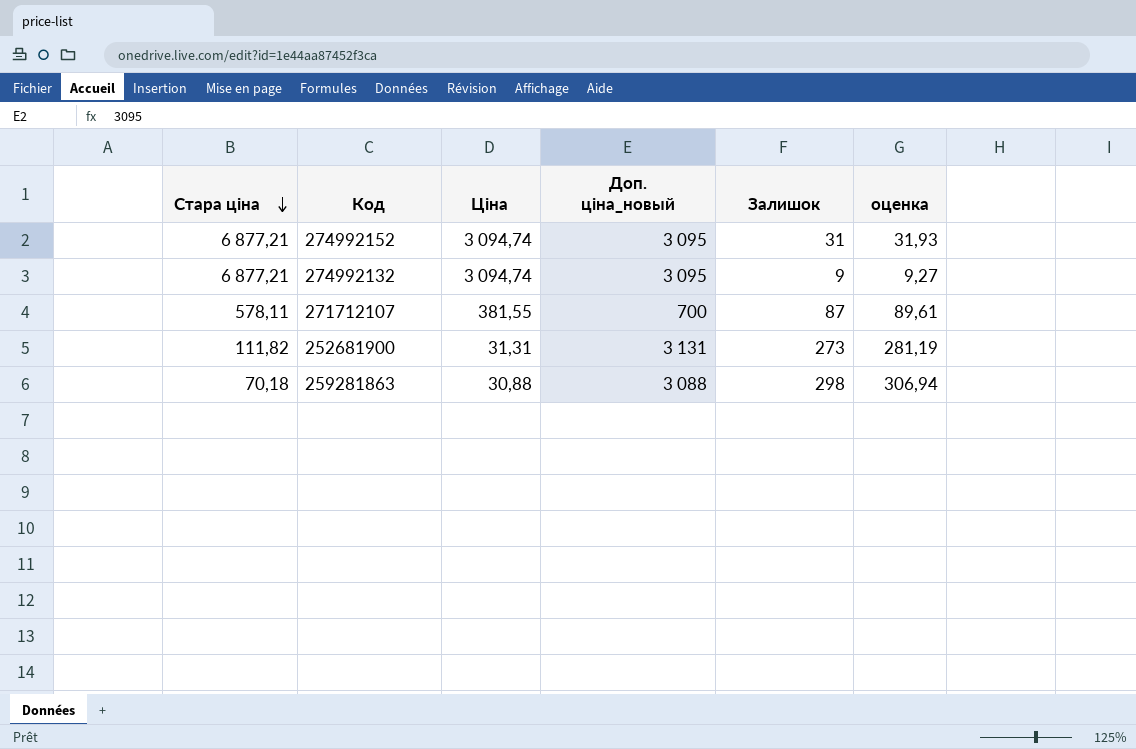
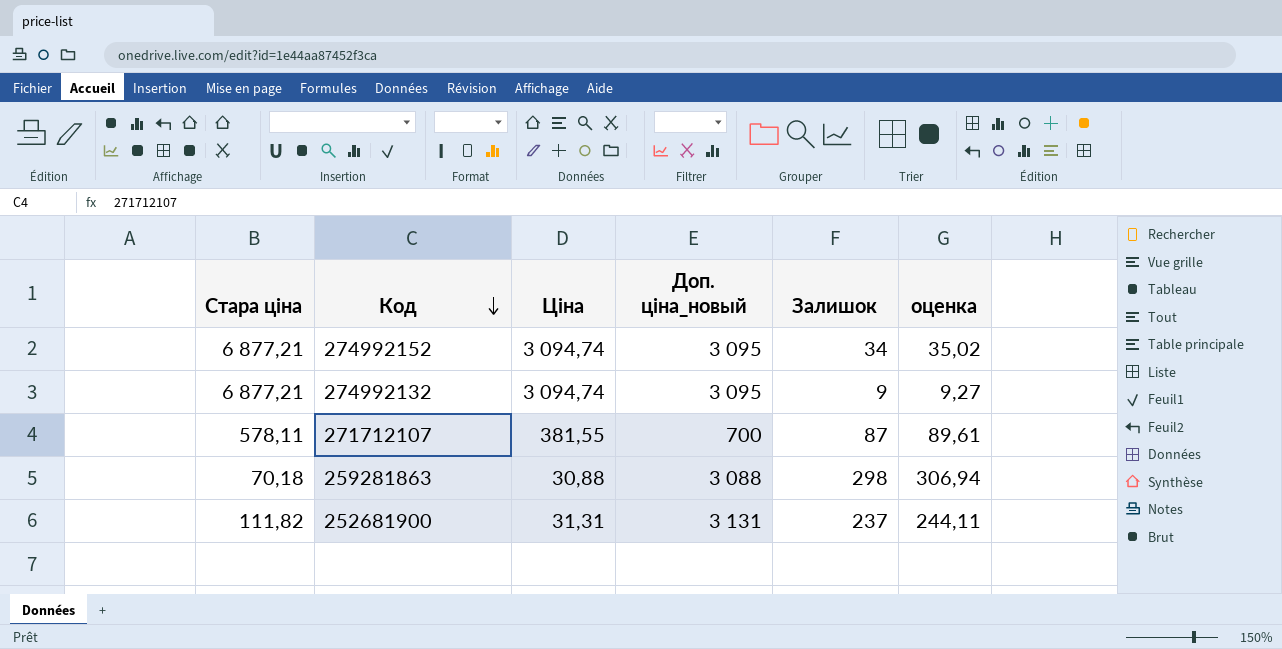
row order: Стара ціна descending -> Код descending
274992152 | Залишок: 31 -> 34
274992152 | оценка: 31,93 -> 35,02
252681900 | Залишок: 273 -> 237
252681900 | оценка: 281,19 -> 244,11

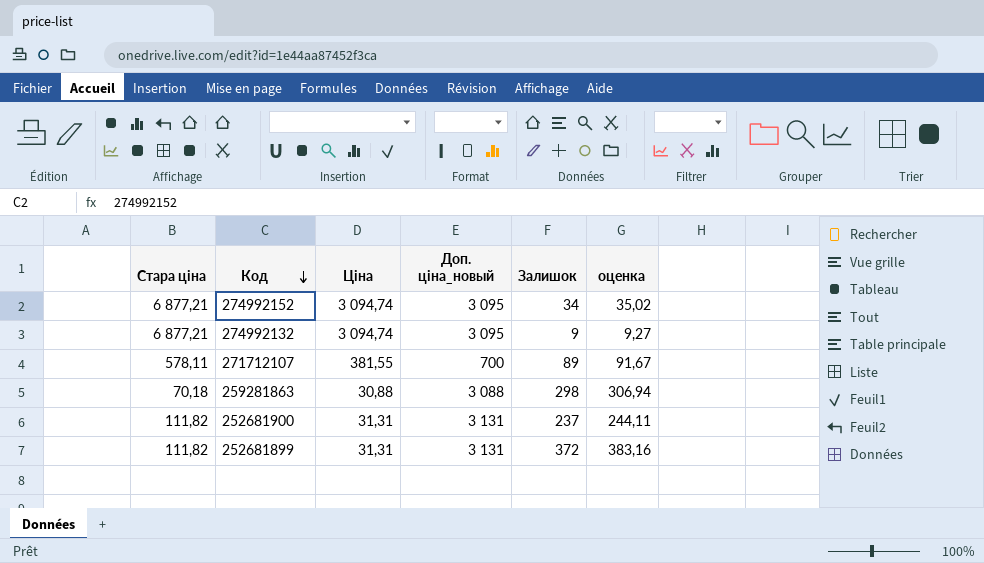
271712107 | Залишок: 87 -> 89
271712107 | оценка: 89,61 -> 91,67
row 252681899: none -> 111,82 | 31,31 | 3 131 | 372 | 383,16

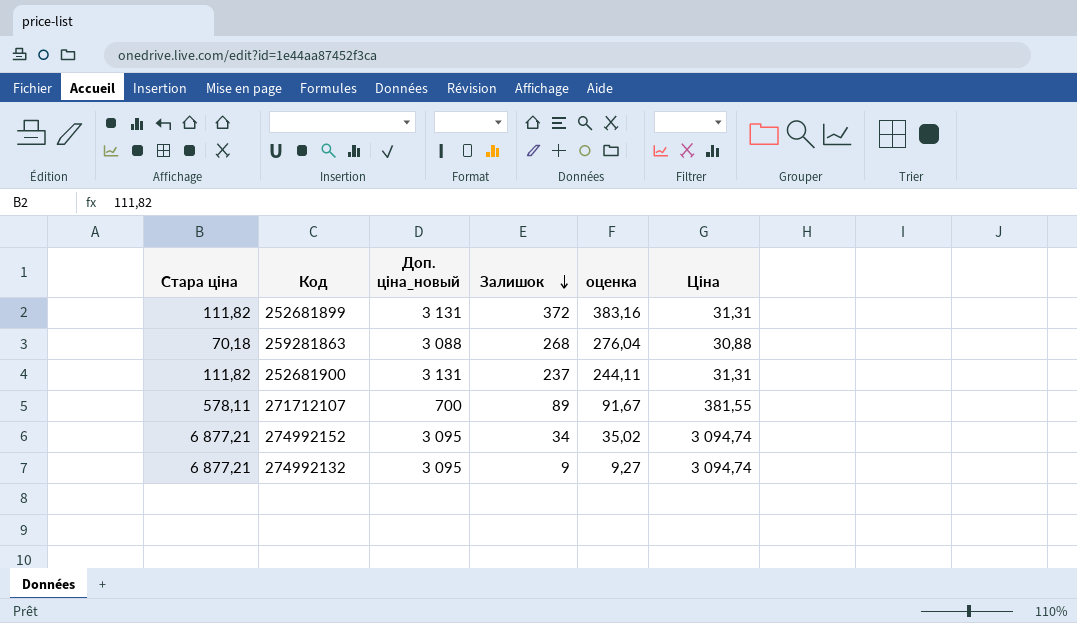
row order: Код descending -> Залишок descending
column Ціна | position: 3 -> 6
259281863 | Залишок: 298 -> 268
259281863 | оценка: 306,94 -> 276,04

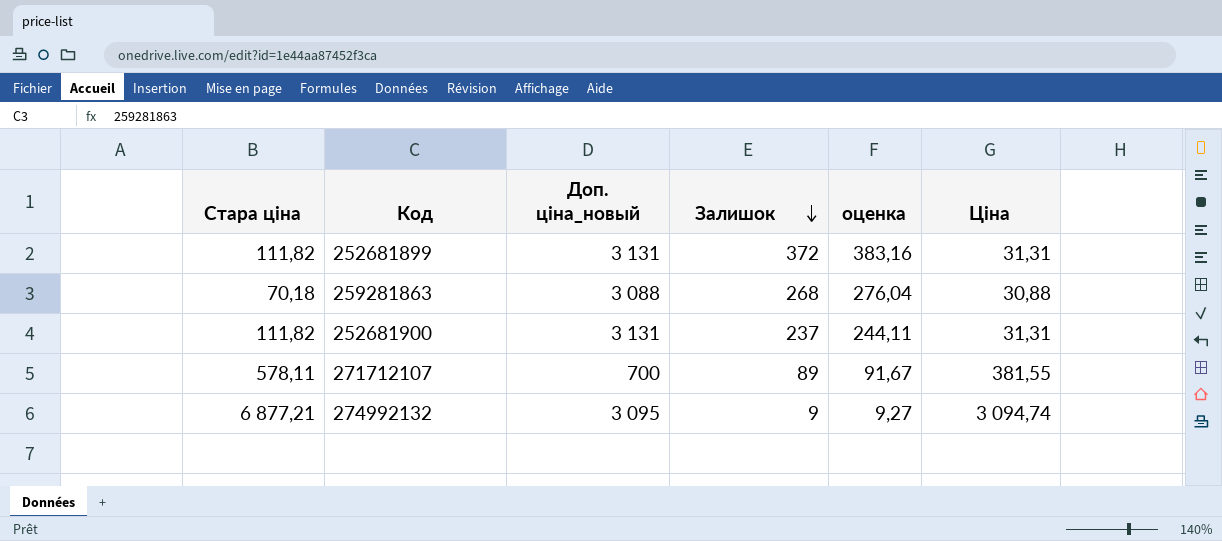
row 274992152: 6 877,21 | 3 095 | 34 | 35,02 | 3 094,74 -> none

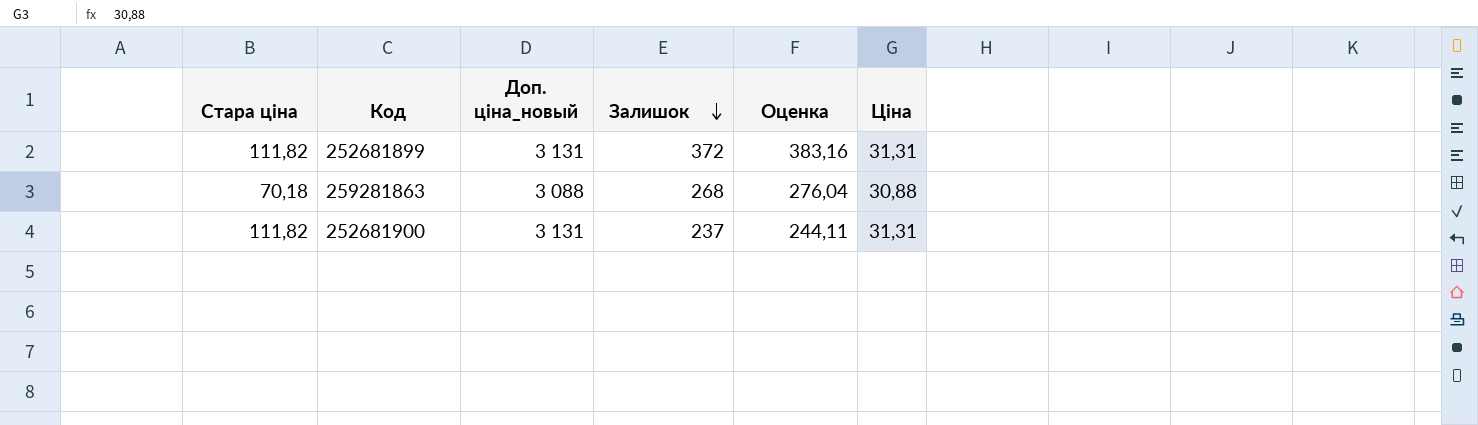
column name: оценка -> Оценка
row 271712107: 578,11 | 700 | 89 | 91,67 | 381,55 -> none
row 274992132: 6 877,21 | 3 095 | 9 | 9,27 | 3 094,74 -> none

